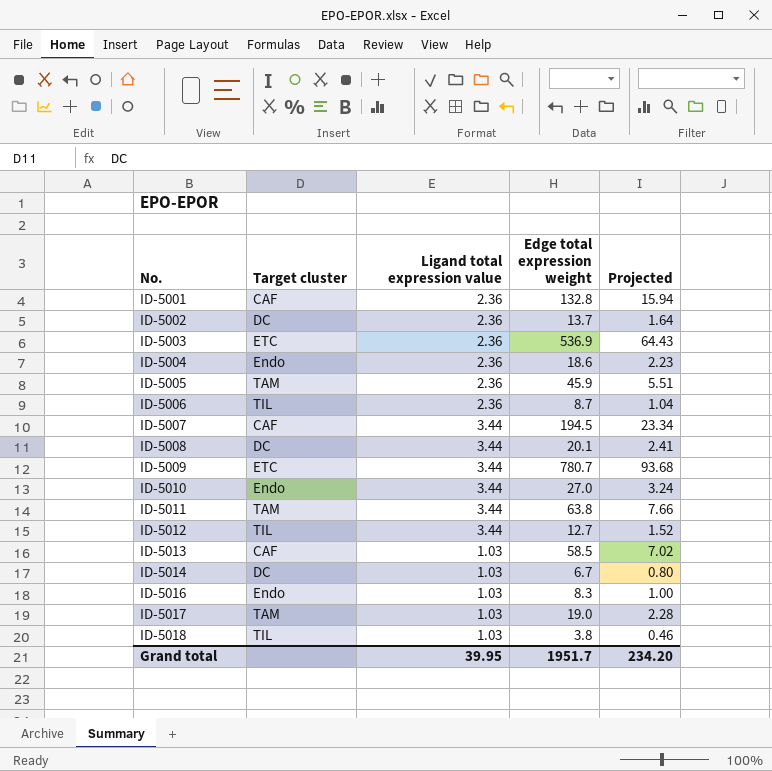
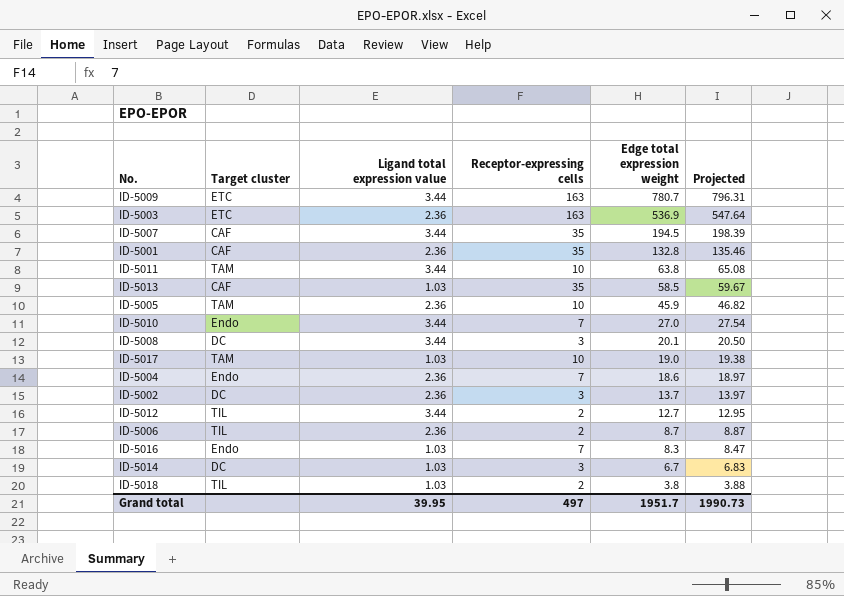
row order: No. ascending -> Edge total expression weight descending
column Receptor-expressing cells | position: none -> 4
column Projected | formula: [Edge total expression weight] * 0.12 -> [Edge total expression weight] * 1.02
Grand total | Projected: 234.20 -> 1990.73

